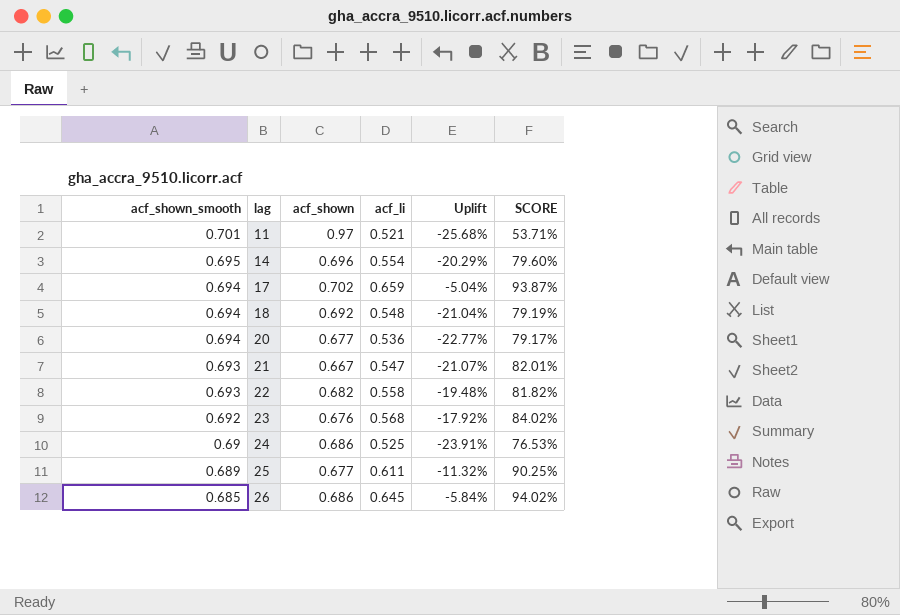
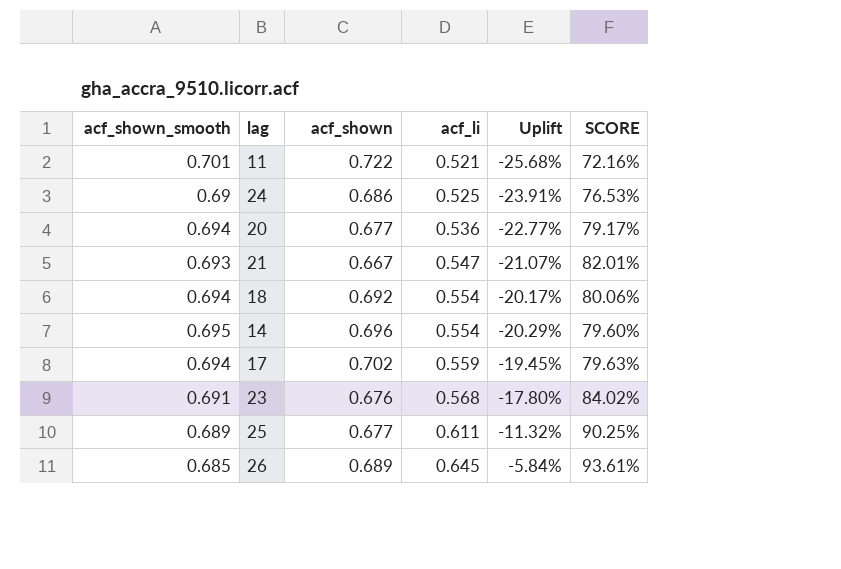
row order: acf_shown_smooth descending -> acf_li ascending
row 22: 0.693 | 0.682 | 0.558 | -19.48% | 81.82% -> none
11 | acf_shown: 0.97 -> 0.722
11 | SCORE: 53.71% -> 72.16%
18 | acf_li: 0.548 -> 0.554
18 | Uplift: -21.04% -> -20.17%
18 | SCORE: 79.19% -> 80.06%
17 | acf_li: 0.659 -> 0.559
17 | Uplift: -5.04% -> -19.45%
17 | SCORE: 93.87% -> 79.63%
23 | acf_shown_smooth: 0.692 -> 0.691
23 | Uplift: -17.92% -> -17.80%
26 | acf_shown: 0.686 -> 0.689
26 | SCORE: 94.02% -> 93.61%

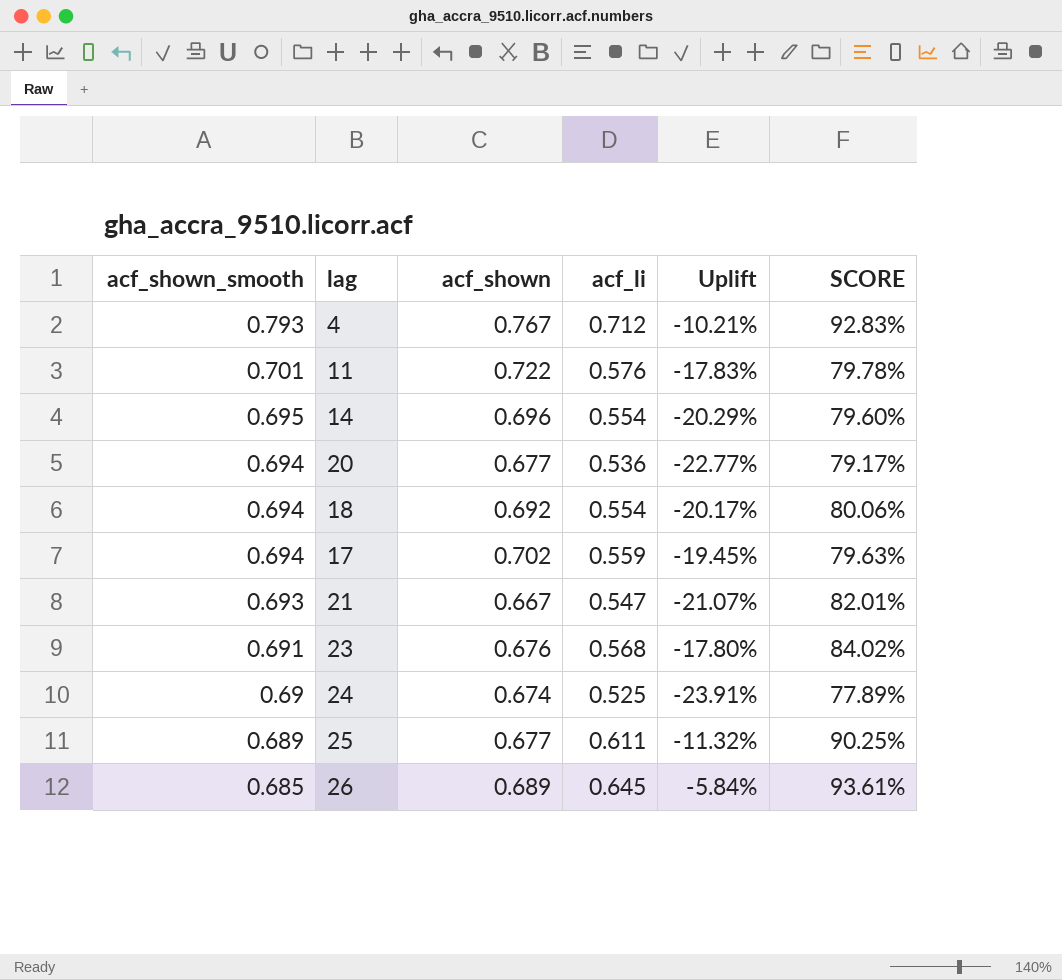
row order: acf_li ascending -> acf_shown_smooth descending
row 4: none -> 0.793 | 0.767 | 0.712 | -10.21% | 92.83%
11 | acf_li: 0.521 -> 0.576
11 | Uplift: -25.68% -> -17.83%
11 | SCORE: 72.16% -> 79.78%
24 | acf_shown: 0.686 -> 0.674
24 | SCORE: 76.53% -> 77.89%

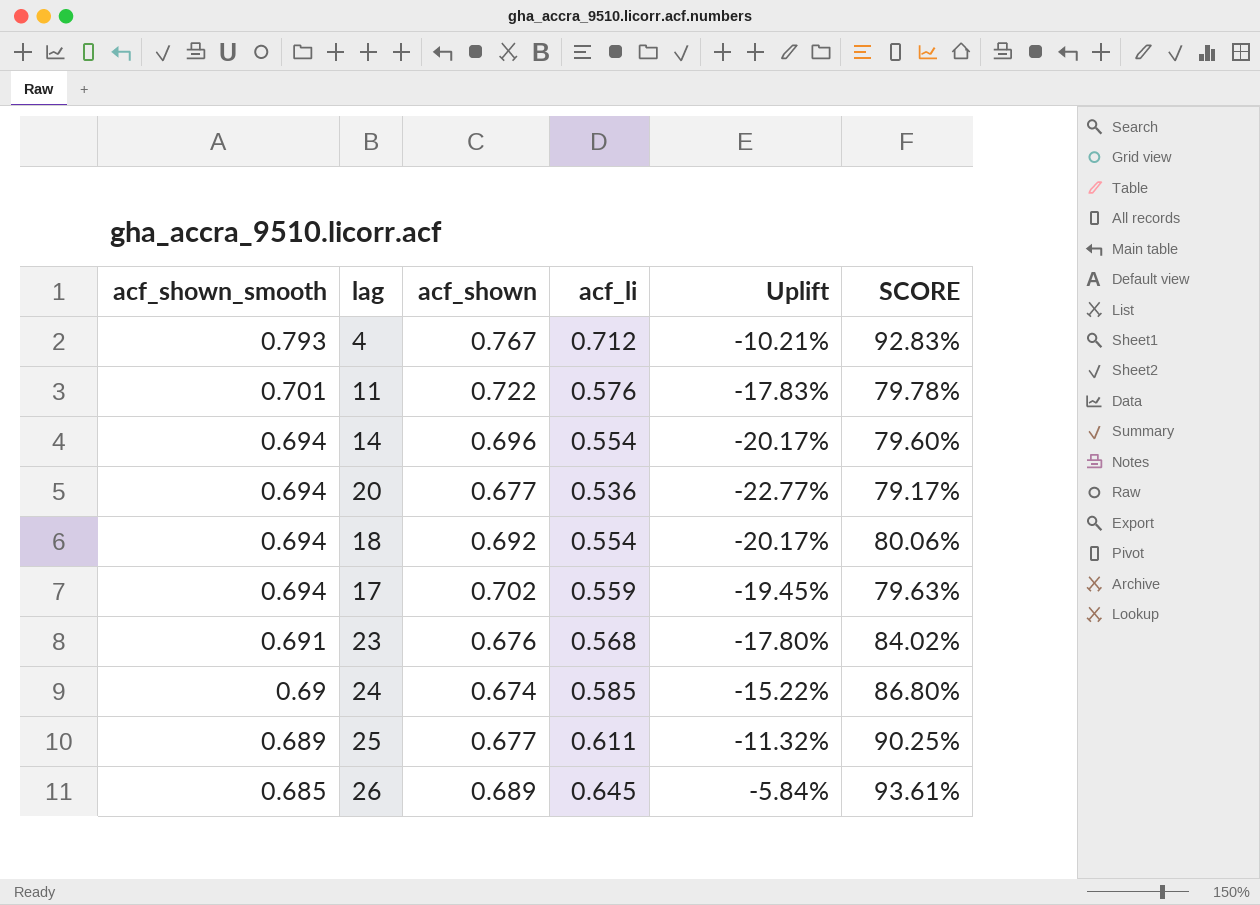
row 21: 0.693 | 0.667 | 0.547 | -21.07% | 82.01% -> none
14 | acf_shown_smooth: 0.695 -> 0.694
14 | Uplift: -20.29% -> -20.17%
24 | acf_li: 0.525 -> 0.585
24 | Uplift: -23.91% -> -15.22%
24 | SCORE: 77.89% -> 86.80%

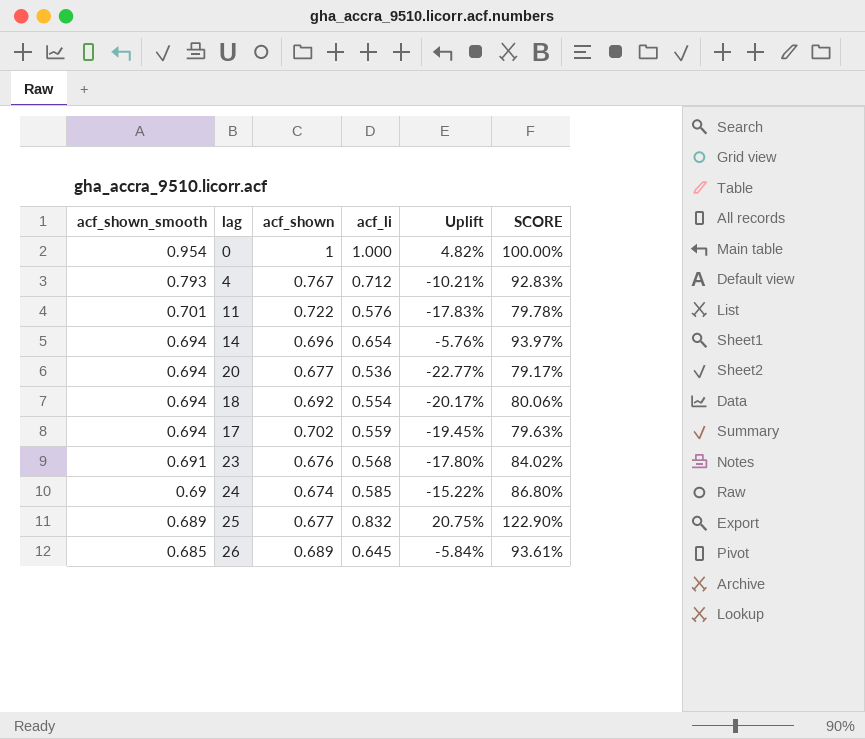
row 0: none -> 0.954 | 1 | 1.000 | 4.82% | 100.00%
14 | acf_li: 0.554 -> 0.654
14 | Uplift: -20.17% -> -5.76%
14 | SCORE: 79.60% -> 93.97%
25 | acf_li: 0.611 -> 0.832
25 | Uplift: -11.32% -> 20.75%
25 | SCORE: 90.25% -> 122.90%

